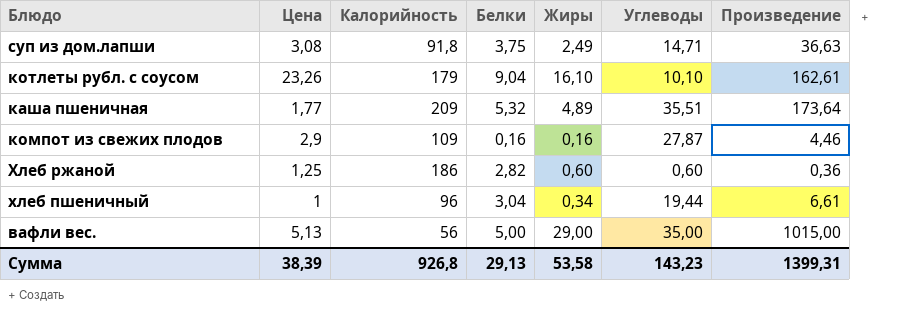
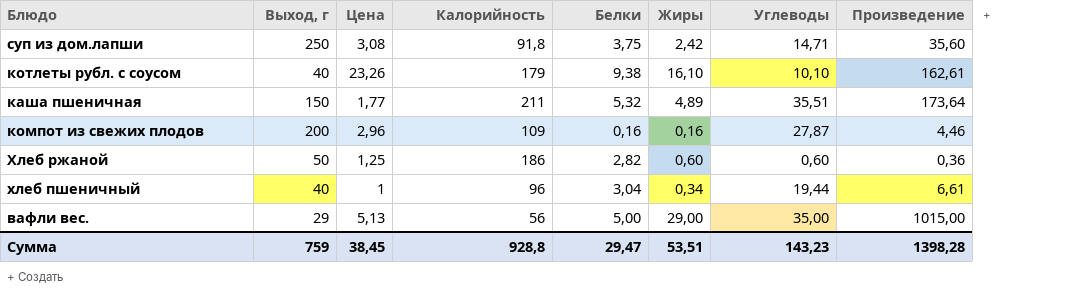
column Выход, г | position: none -> 2
суп из дом.лапши | Жиры: 2,49 -> 2,42
суп из дом.лапши | Произведение: 36,63 -> 35,60
котлеты рубл. с соусом | Белки: 9,04 -> 9,38
каша пшеничная | Калорийность: 209 -> 211
компот из свежих плодов | Цена: 2,9 -> 2,96
Сумма | Цена: 38,39 -> 38,45
Сумма | Калорийность: 926,8 -> 928,8
Сумма | Белки: 29,13 -> 29,47
Сумма | Жиры: 53,58 -> 53,51
Сумма | Произведение: 1399,31 -> 1398,28

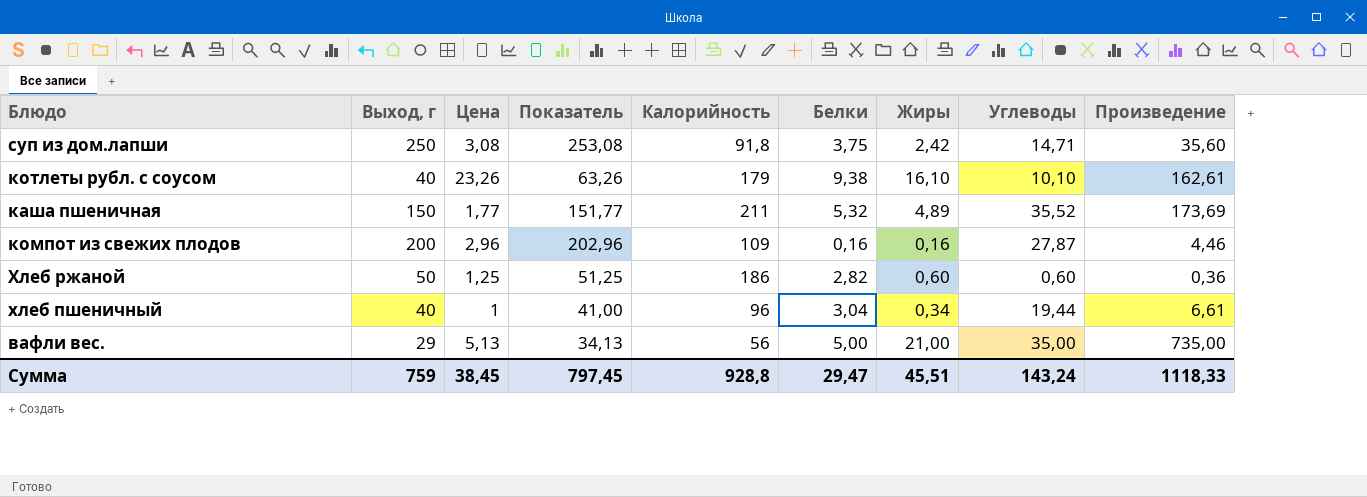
column Показатель | formula: none -> [Выход, г] + [Цена]
каша пшеничная | Углеводы: 35,51 -> 35,52
каша пшеничная | Произведение: 173,64 -> 173,69
вафли вес. | Жиры: 29,00 -> 21,00
вафли вес. | Произведение: 1015,00 -> 735,00
Сумма | Жиры: 53,51 -> 45,51
Сумма | Углеводы: 143,23 -> 143,24
Сумма | Произведение: 1398,28 -> 1118,33

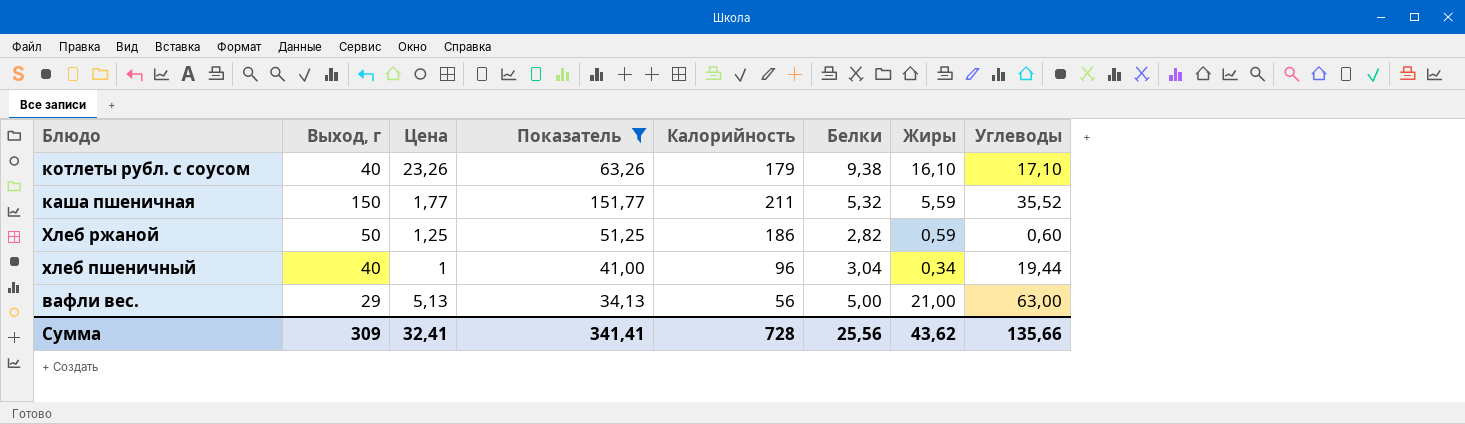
filter: none -> Показатель <= 151,77
column Произведение | formula: [Жиры] * [Углеводы] -> none
котлеты рубл. с соусом | Углеводы: 10,10 -> 17,10
каша пшеничная | Жиры: 4,89 -> 5,59
Хлеб ржаной | Жиры: 0,60 -> 0,59
вафли вес. | Углеводы: 35,00 -> 63,00
Сумма | Выход, г: 759 -> 309
Сумма | Цена: 38,45 -> 32,41
Сумма | Показатель: 797,45 -> 341,41
Сумма | Калорийность: 928,8 -> 728
Сумма | Белки: 29,47 -> 25,56
Сумма | Жиры: 45,51 -> 43,62
Сумма | Углеводы: 143,24 -> 135,66

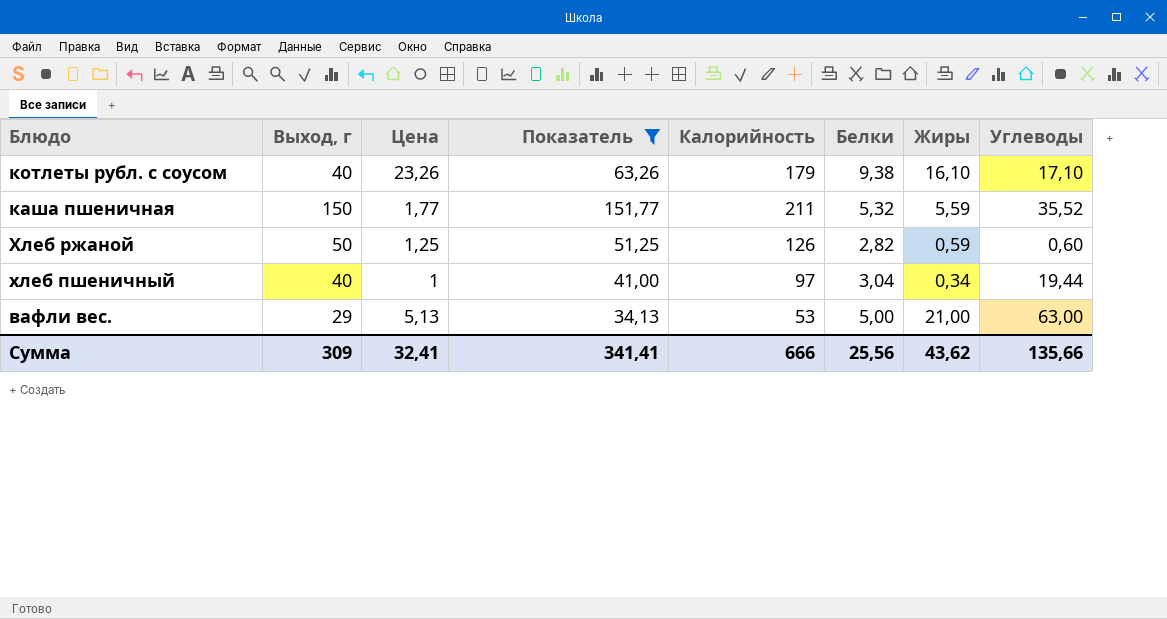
Хлеб ржаной | Калорийность: 186 -> 126
хлеб пшеничный | Калорийность: 96 -> 97
вафли вес. | Калорийность: 56 -> 53
Сумма | Калорийность: 728 -> 666

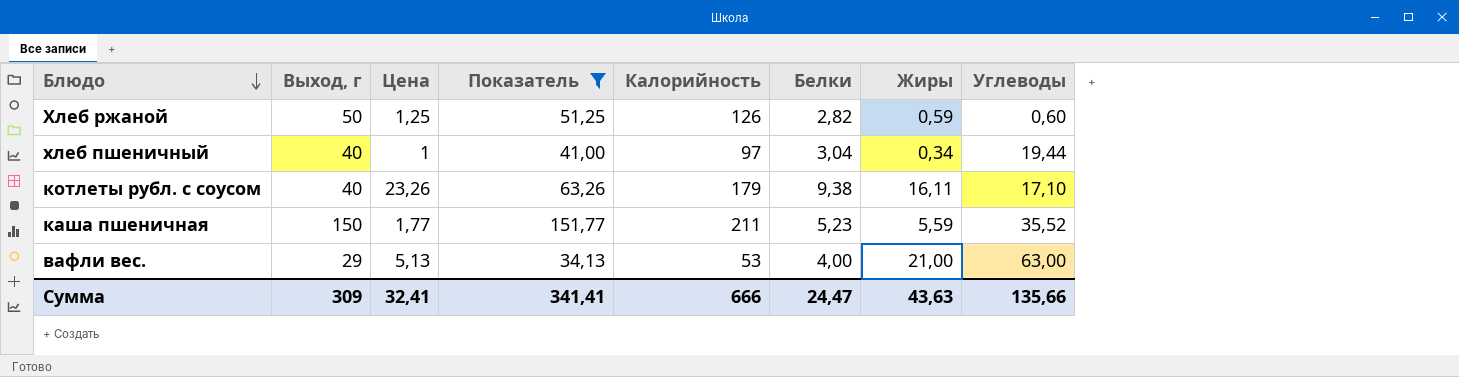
row order: none -> Блюдо descending
котлеты рубл. с соусом | Жиры: 16,10 -> 16,11
каша пшеничная | Белки: 5,32 -> 5,23
вафли вес. | Белки: 5,00 -> 4,00
Сумма | Белки: 25,56 -> 24,47
Сумма | Жиры: 43,62 -> 43,63

